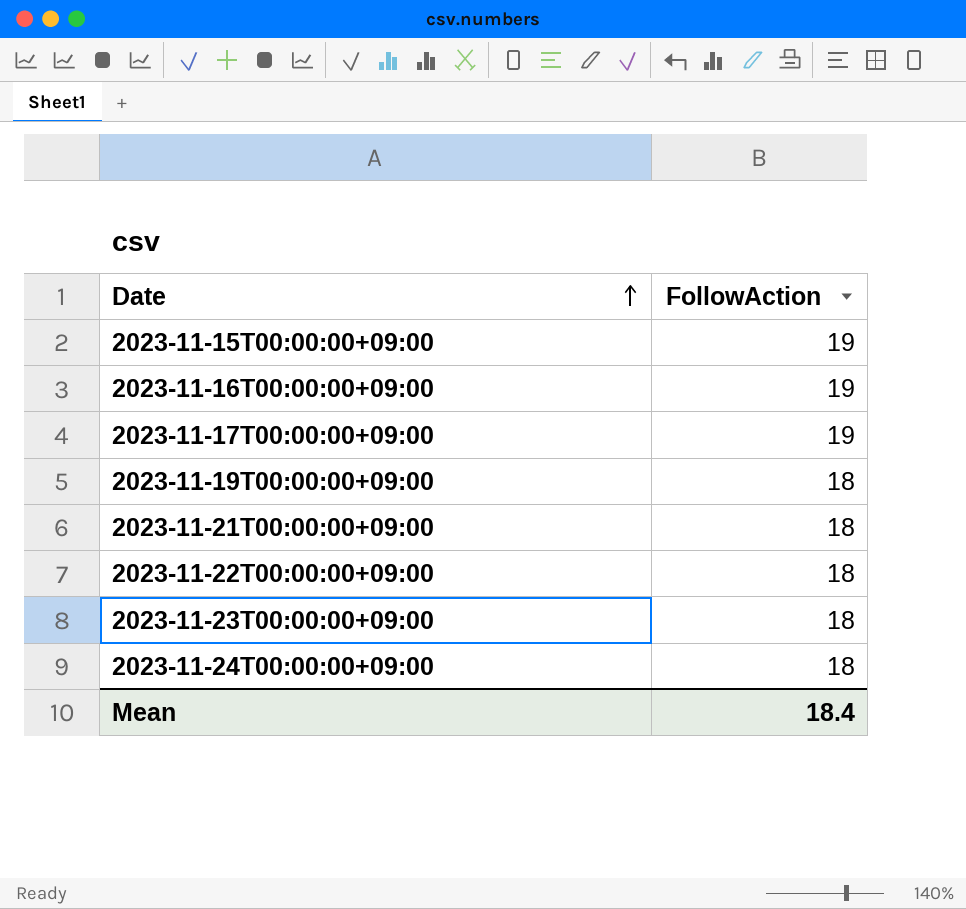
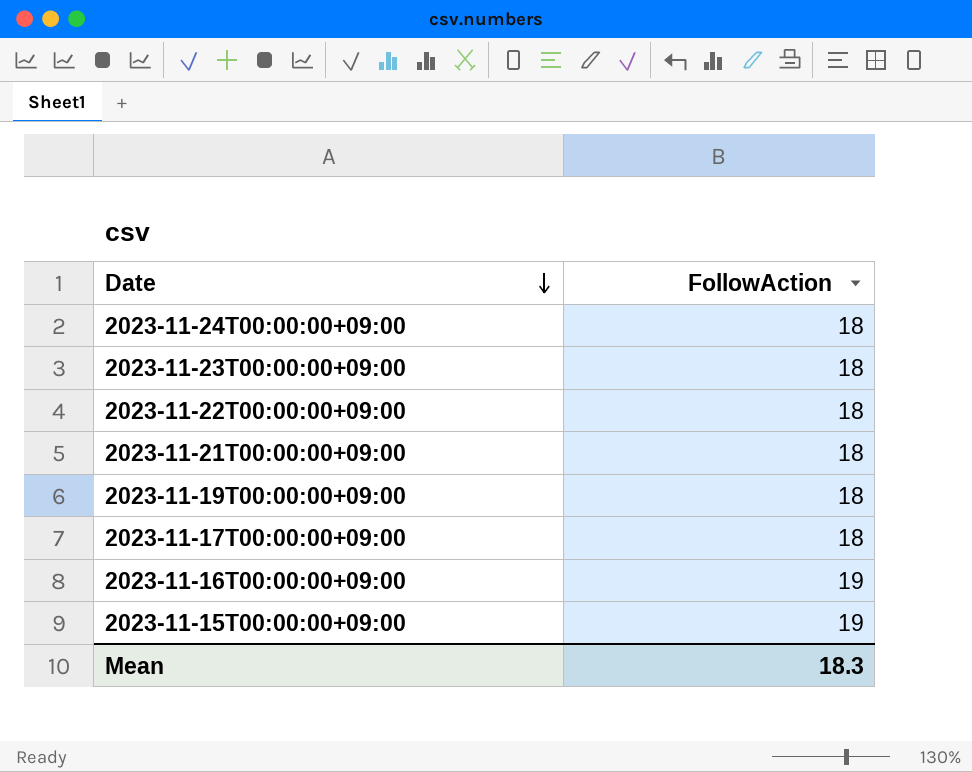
row order: Date ascending -> Date descending
2023-11-17T00:00:00+09:00 | FollowAction: 19 -> 18
Mean | FollowAction: 18.4 -> 18.3

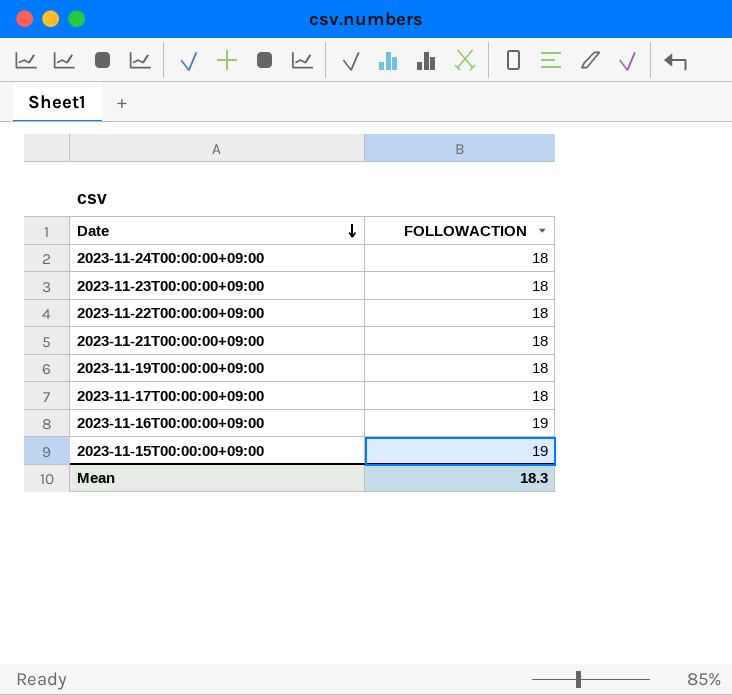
column name: FollowAction -> FOLLOWACTION

